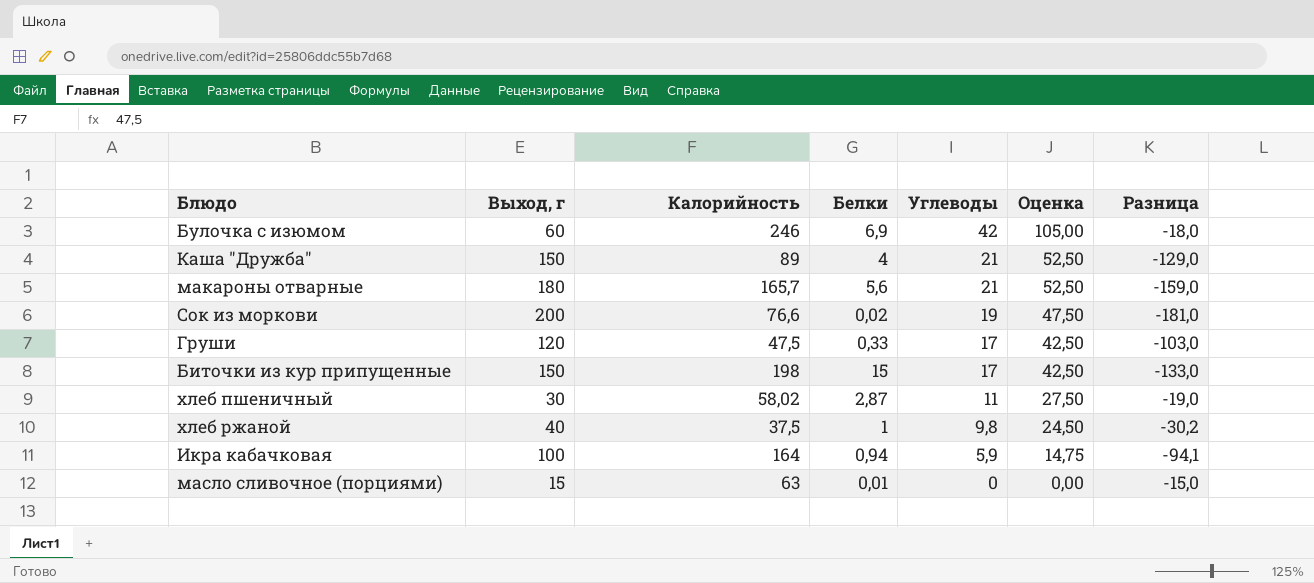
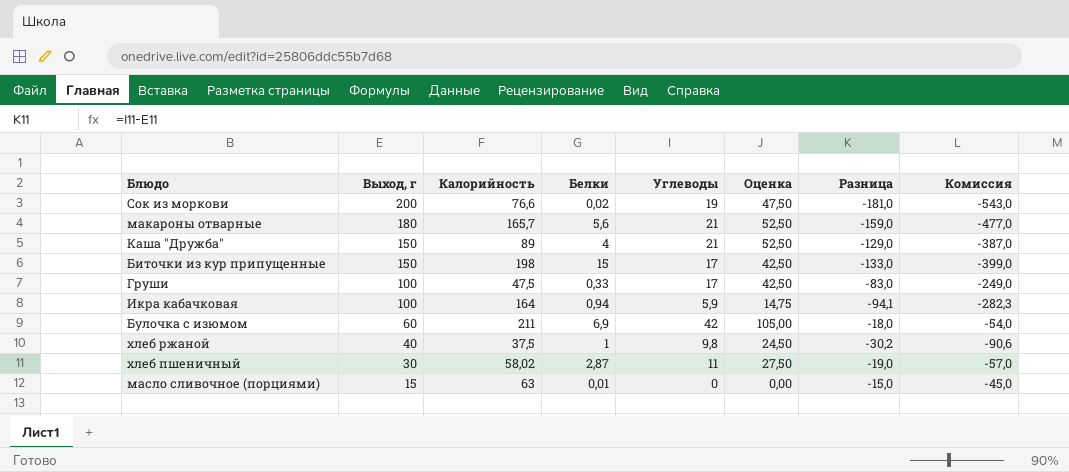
row order: Углеводы descending -> Выход, г descending
column Комиссия | formula: none -> [Разница] * 3
Груши | Выход, г: 120 -> 100
Груши | Разница: -103,0 -> -83,0
Булочка с изюмом | Калорийность: 246 -> 211

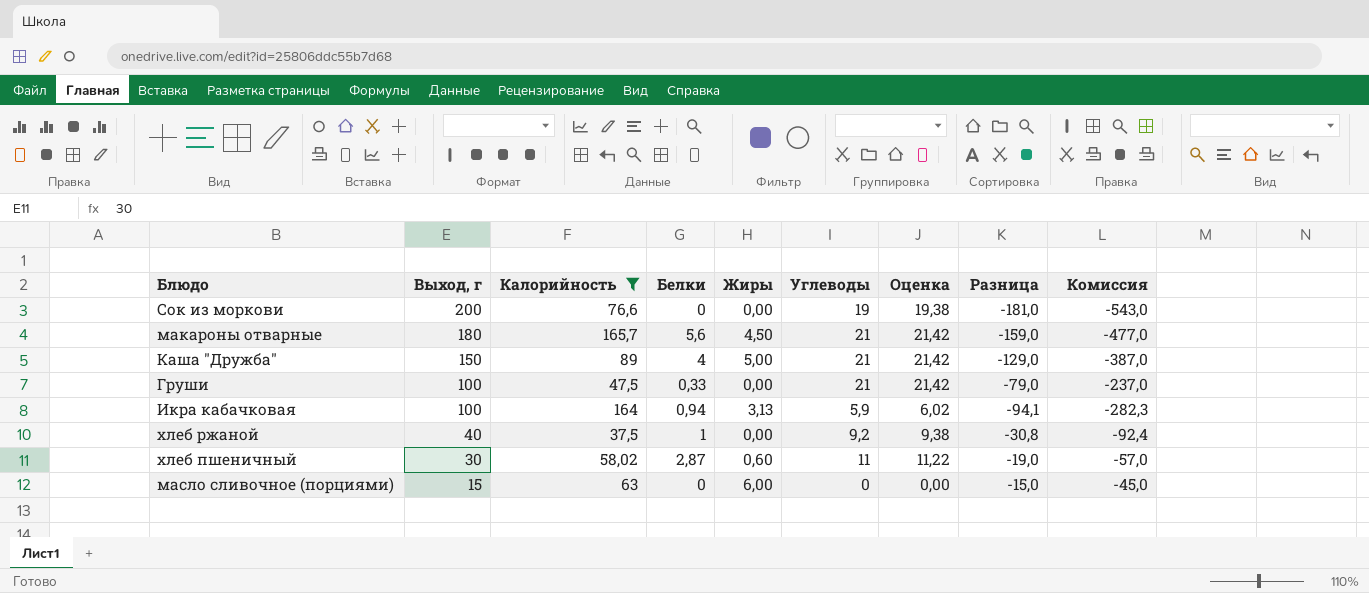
filter: none -> Калорийность <= 165,7
column Жиры | position: none -> 5
column Оценка | formula: [Углеводы] * 2,5 -> [Углеводы] * 1,02
Сок из моркови | Белки: 0,02 -> 0
Груши | Углеводы: 17 -> 21
Груши | Разница: -83,0 -> -79,0
Груши | Комиссия: -249,0 -> -237,0
хлеб ржаной | Углеводы: 9,8 -> 9,2
хлеб ржаной | Разница: -30,2 -> -30,8
хлеб ржаной | Комиссия: -90,6 -> -92,4
масло сливочное (порциями) | Белки: 0,01 -> 0

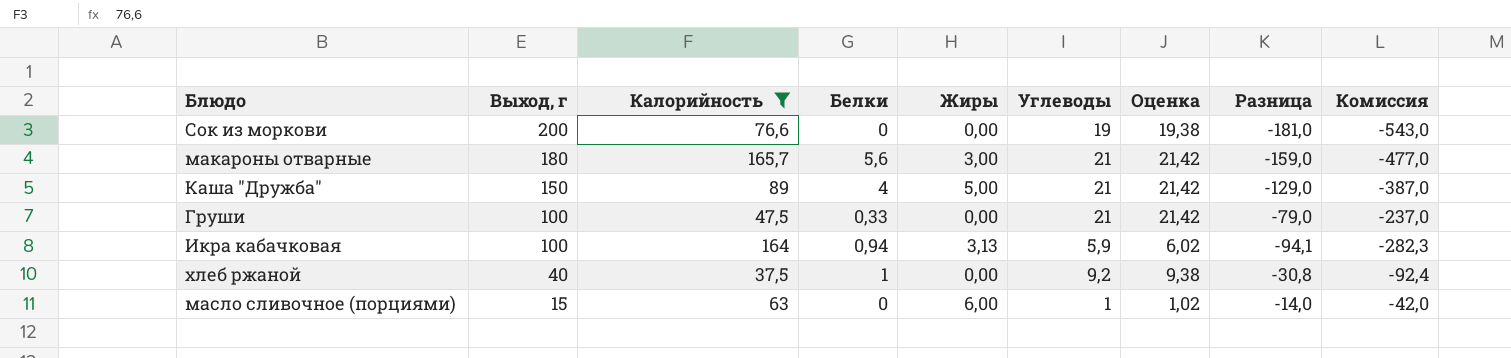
row хлеб пшеничный: 30 | 58,02 | 2,87 | 0,60 | 11 | 11,22 | -19,0 | -57,0 -> none
макароны отварные | Жиры: 4,50 -> 3,00
масло сливочное (порциями) | Углеводы: 0 -> 1
масло сливочное (порциями) | Оценка: 0,00 -> 1,02
масло сливочное (порциями) | Разница: -15,0 -> -14,0
масло сливочное (порциями) | Комиссия: -45,0 -> -42,0

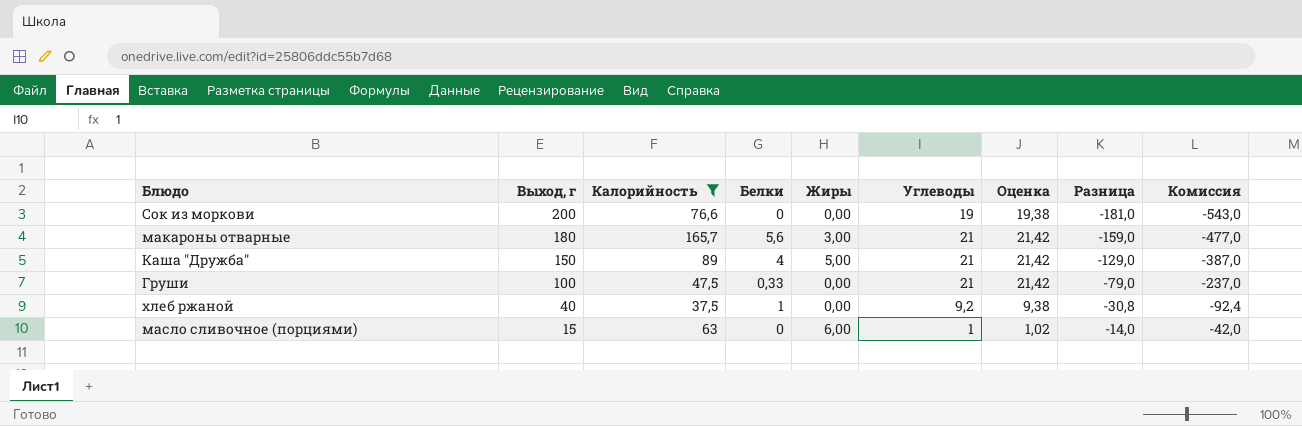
row Икра кабачковая: 100 | 164 | 0,94 | 3,13 | 5,9 | 6,02 | -94,1 | -282,3 -> none

